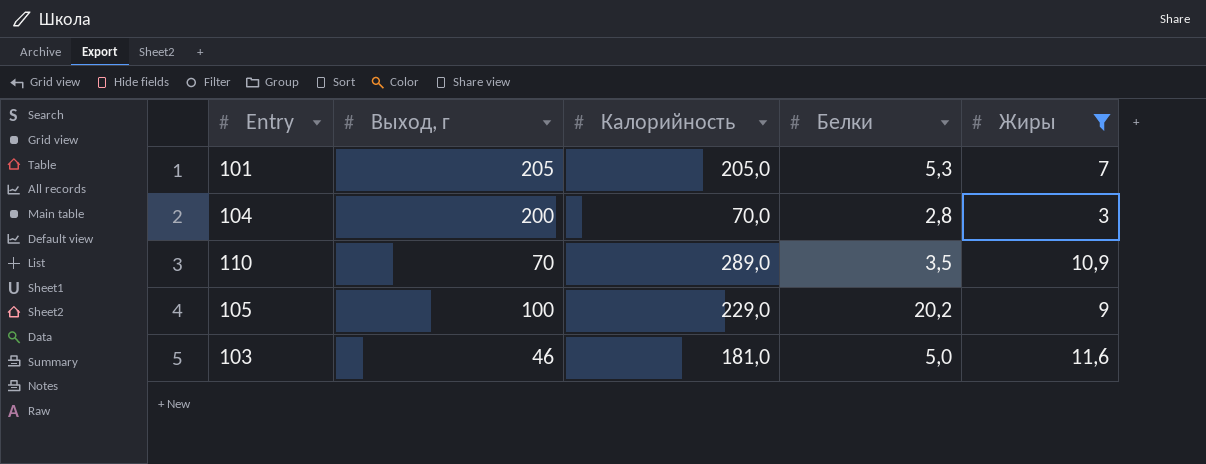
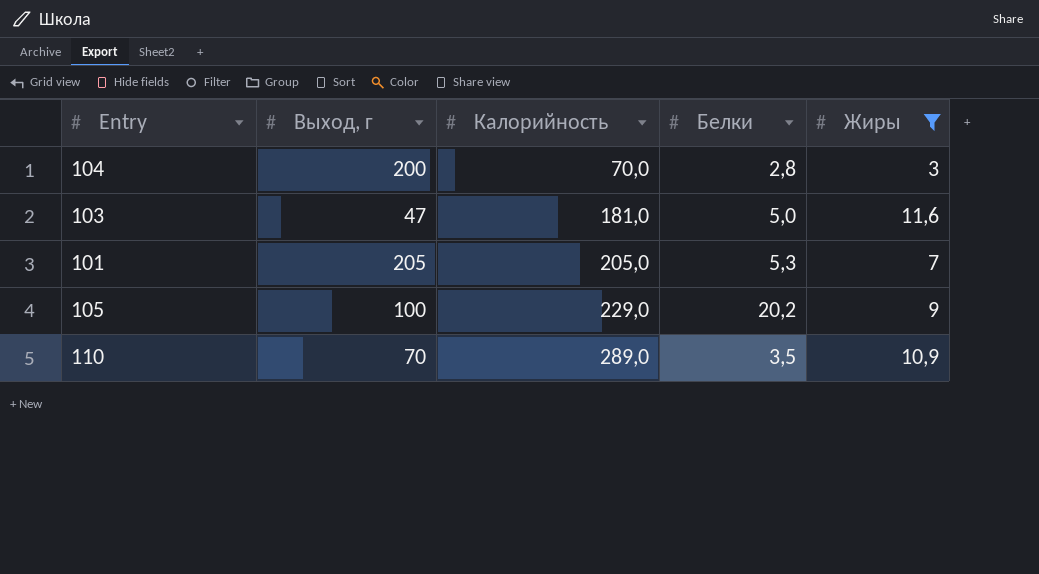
row order: none -> Калорийность ascending
103 | Выход, г: 46 -> 47

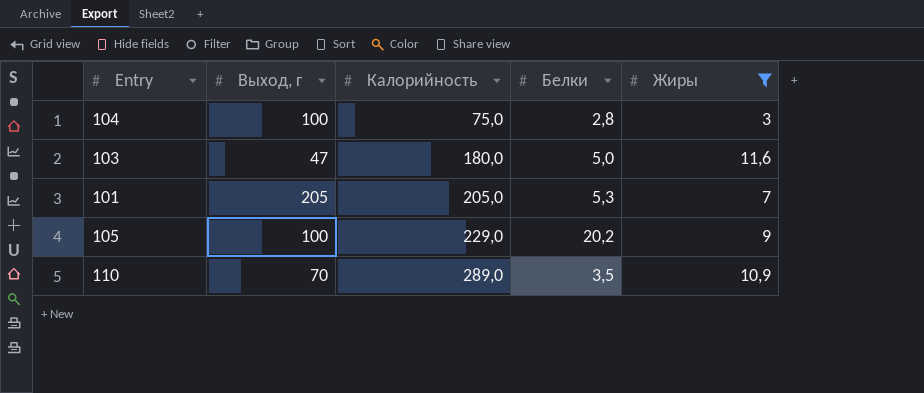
104 | Выход, г: 200 -> 100
104 | Калорийность: 70,0 -> 75,0
103 | Калорийность: 181,0 -> 180,0

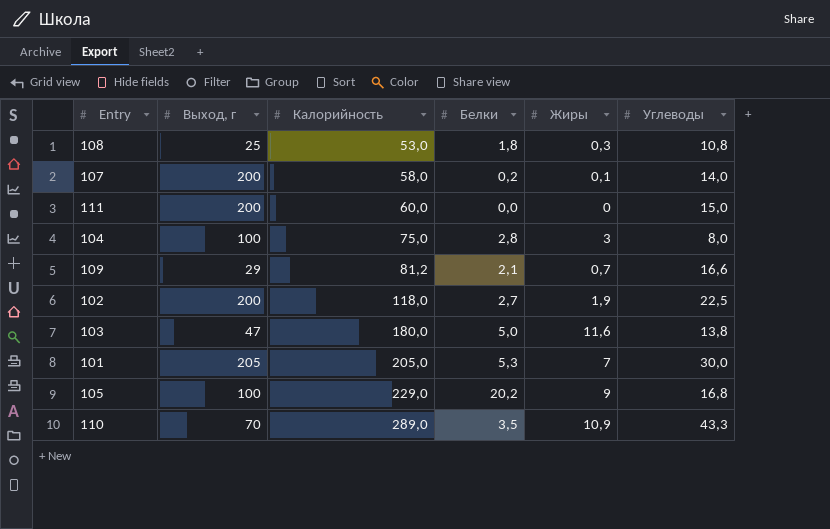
filter: Жиры >= 3 -> none
column Углеводы | position: none -> 6

